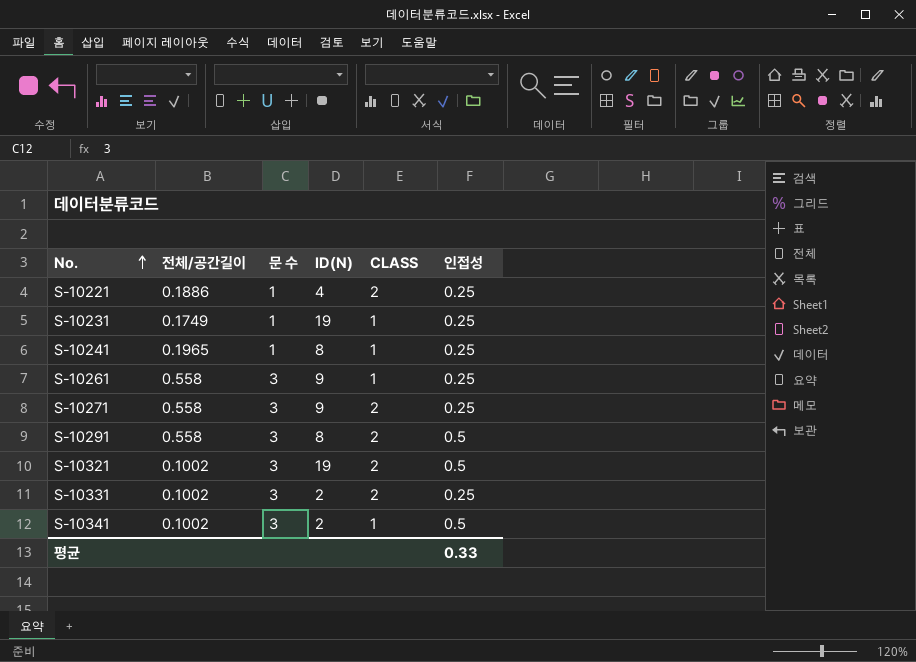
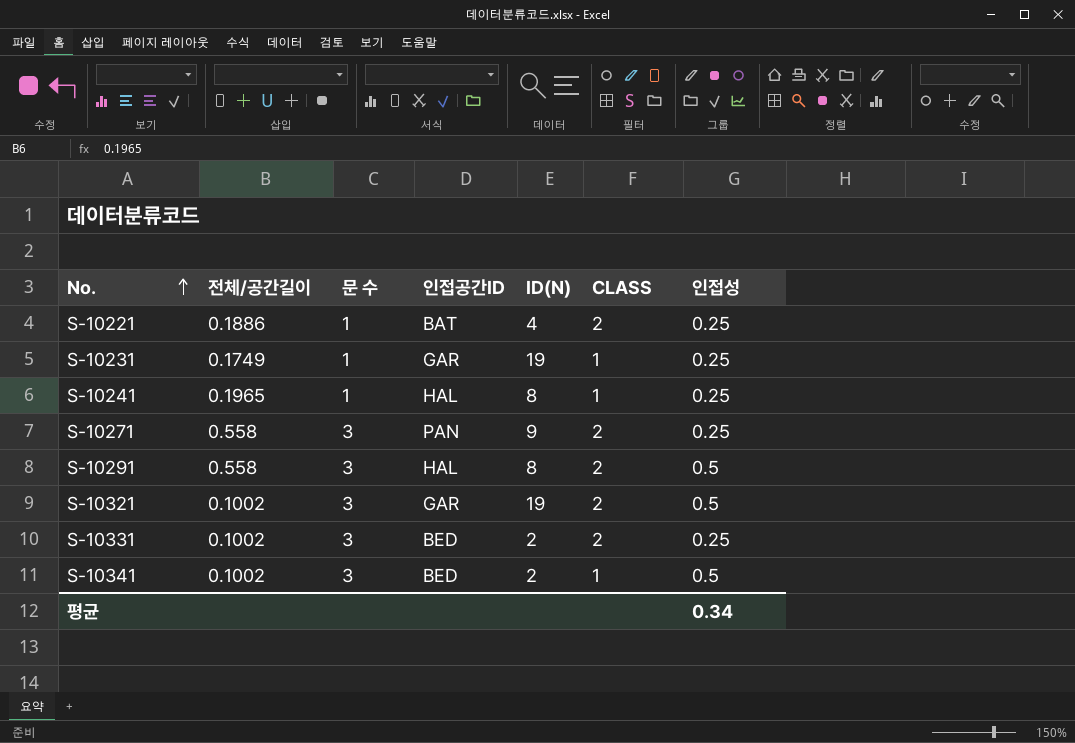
column 인접공간ID | position: none -> 4
row S-10261: 0.558 | 3 | 9 | 1 | 0.25 -> none
평균 | 인접성: 0.33 -> 0.34

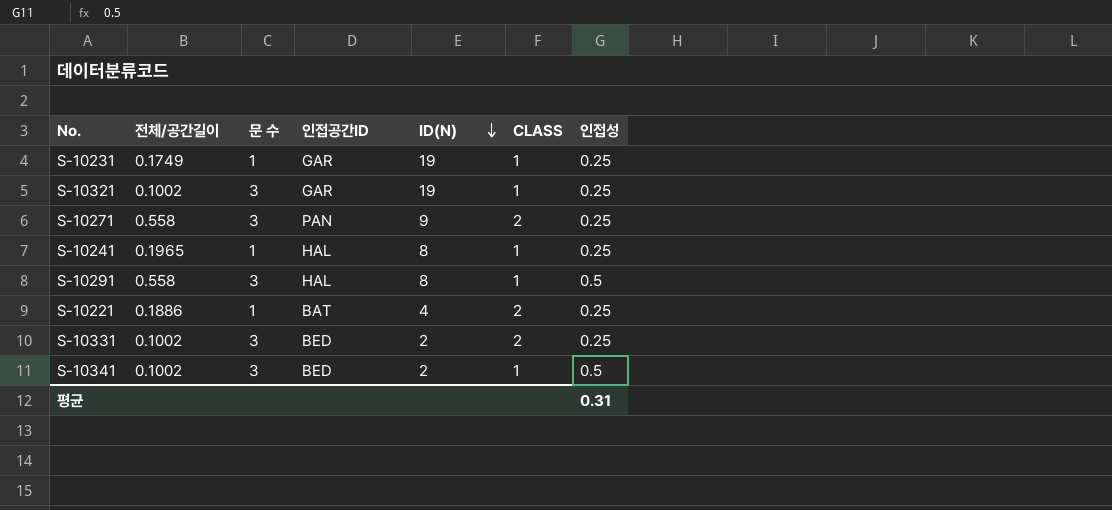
row order: No. ascending -> ID(N) descending
S-10321 | CLASS: 2 -> 1
S-10321 | 인접성: 0.5 -> 0.25
S-10291 | CLASS: 2 -> 1
평균 | 인접성: 0.34 -> 0.31

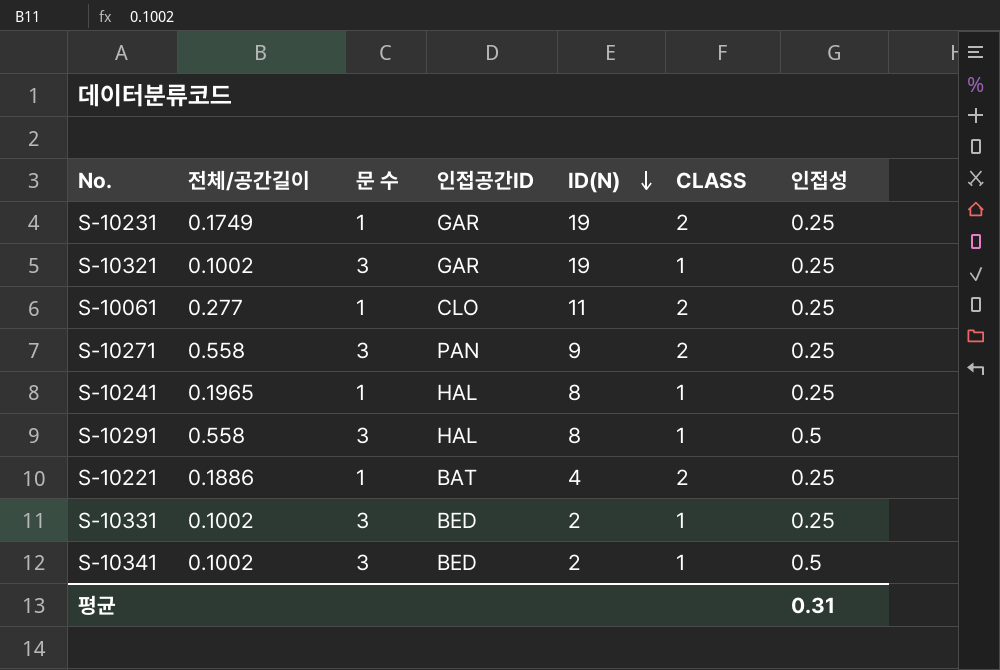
S-10231 | CLASS: 1 -> 2
row S-10061: none -> 0.277 | 1 | CLO | 11 | 2 | 0.25
S-10331 | CLASS: 2 -> 1

